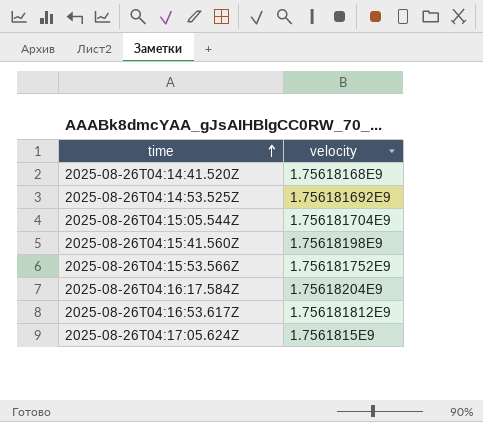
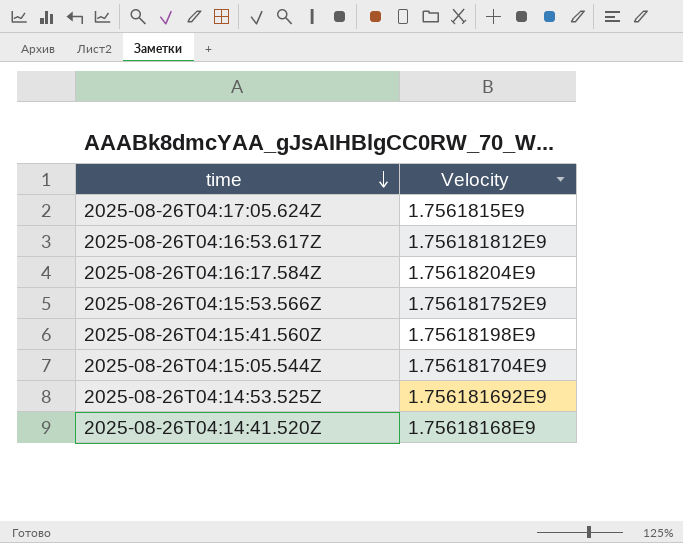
row order: time ascending -> time descending
column name: velocity -> Velocity

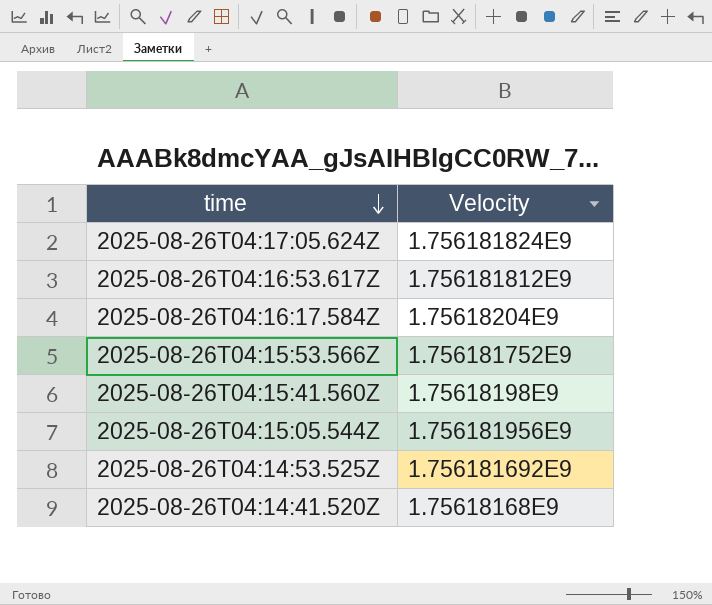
2025-08-26T04:17:05.624Z | Velocity: 1.7561815E9 -> 1.756181824E9
2025-08-26T04:15:05.544Z | Velocity: 1.756181704E9 -> 1.756181956E9

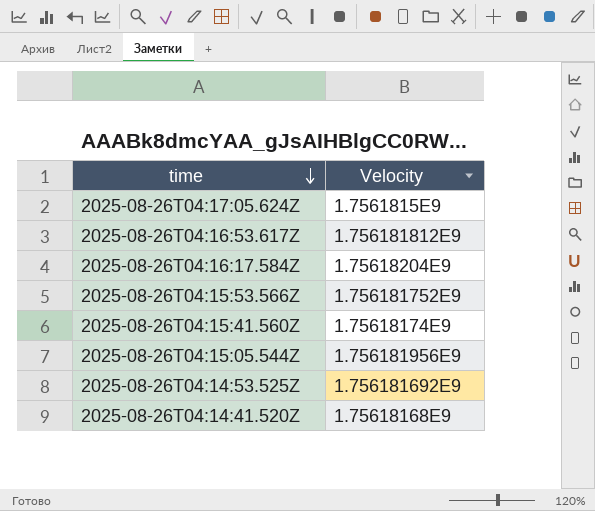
2025-08-26T04:17:05.624Z | Velocity: 1.756181824E9 -> 1.7561815E9
2025-08-26T04:15:41.560Z | Velocity: 1.75618198E9 -> 1.75618174E9

